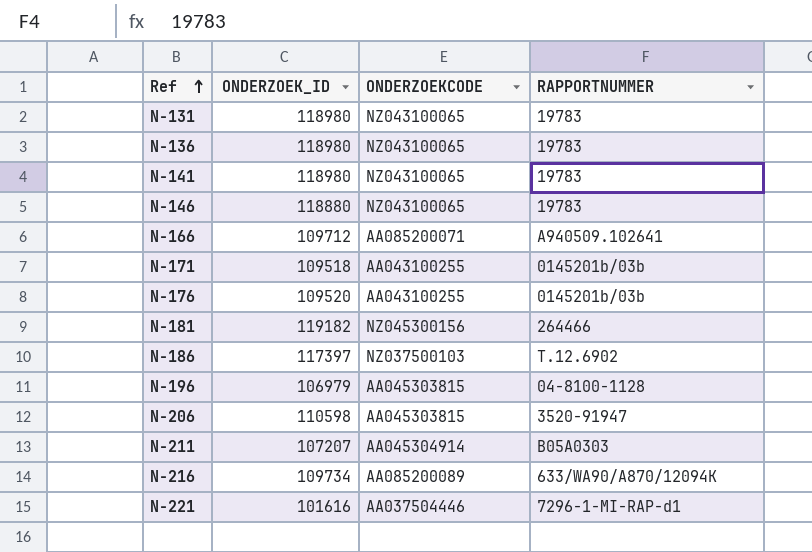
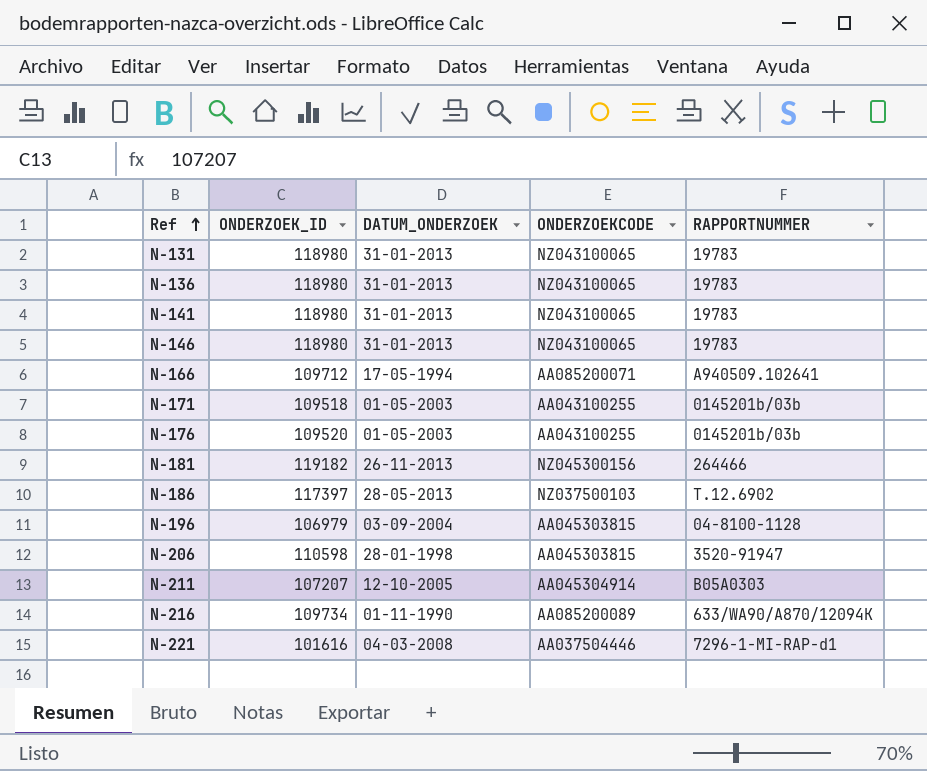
column DATUM_ONDERZOEK | position: none -> 3
N-146 | ONDERZOEK_ID: 118880 -> 118980

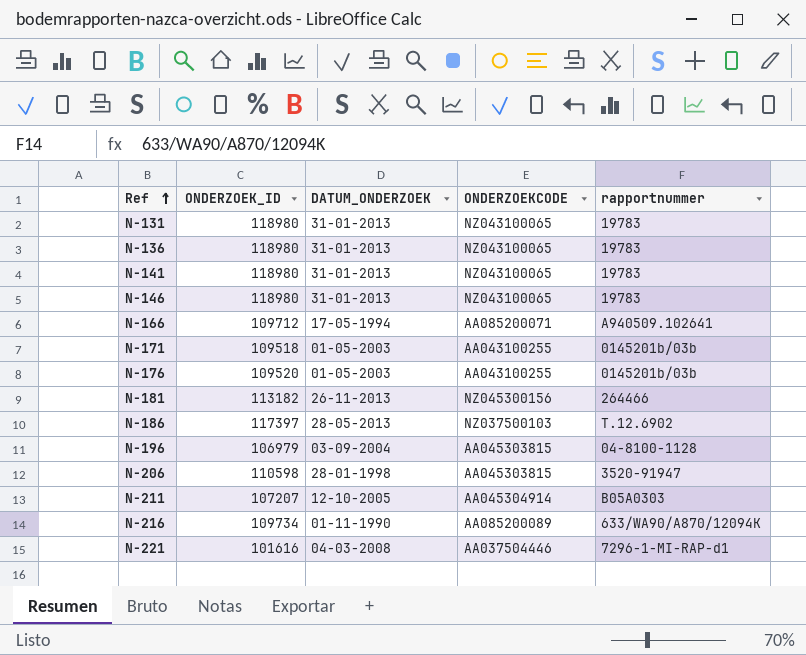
column name: RAPPORTNUMMER -> rapportnummer
N-181 | ONDERZOEK_ID: 119182 -> 113182

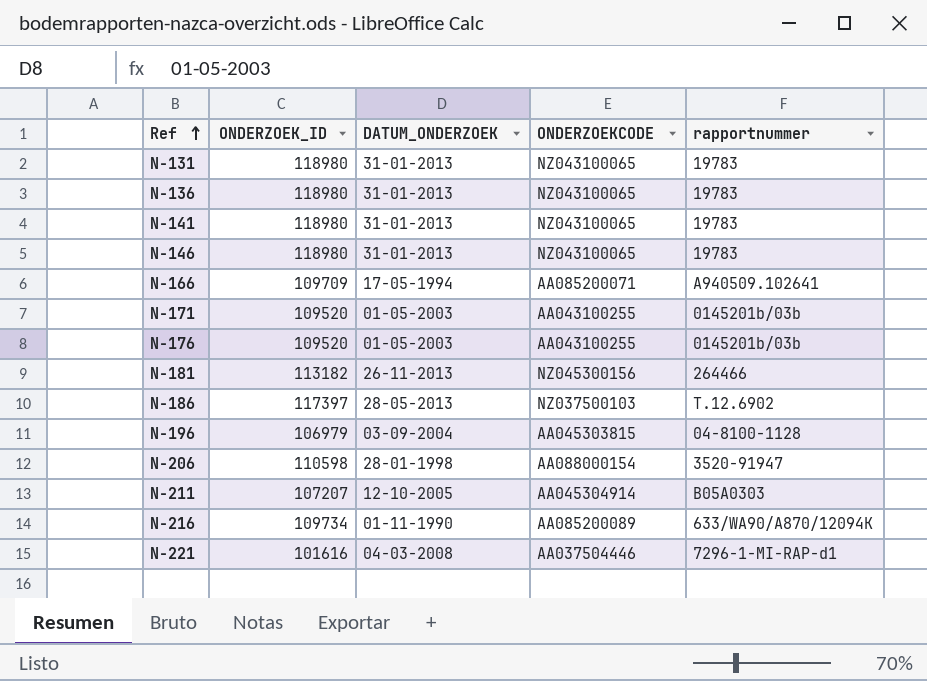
N-166 | ONDERZOEK_ID: 109712 -> 109709
N-171 | ONDERZOEK_ID: 109518 -> 109520
N-206 | ONDERZOEKCODE: AA045303815 -> AA088000154

